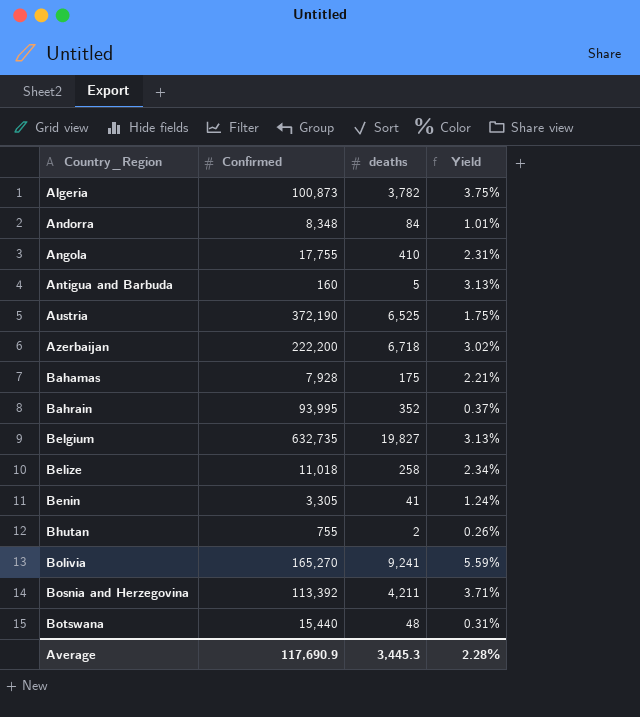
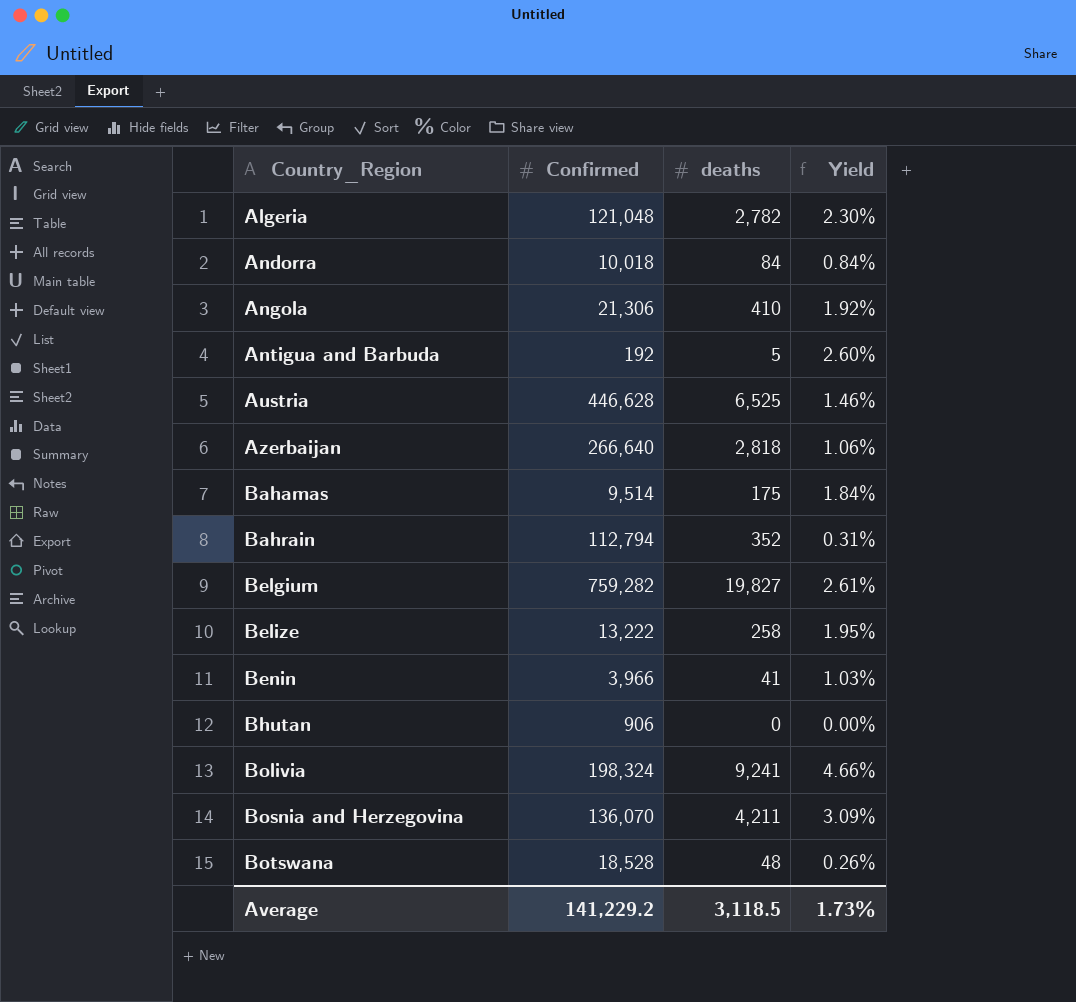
Algeria | Confirmed: 100,873 -> 121,048
Algeria | deaths: 3,782 -> 2,782
Algeria | Yield: 3.75% -> 2.30%
Andorra | Confirmed: 8,348 -> 10,018
Andorra | Yield: 1.01% -> 0.84%
Angola | Confirmed: 17,755 -> 21,306
Angola | Yield: 2.31% -> 1.92%
Antigua and Barbuda | Confirmed: 160 -> 192
Antigua and Barbuda | Yield: 3.13% -> 2.60%
Austria | Confirmed: 372,190 -> 446,628
Austria | Yield: 1.75% -> 1.46%
Azerbaijan | Confirmed: 222,200 -> 266,640
Azerbaijan | deaths: 6,718 -> 2,818
Azerbaijan | Yield: 3.02% -> 1.06%
Bahamas | Confirmed: 7,928 -> 9,514
Bahamas | Yield: 2.21% -> 1.84%
Bahrain | Confirmed: 93,995 -> 112,794
Bahrain | Yield: 0.37% -> 0.31%
Belgium | Confirmed: 632,735 -> 759,282
Belgium | Yield: 3.13% -> 2.61%
Belize | Confirmed: 11,018 -> 13,222
Belize | Yield: 2.34% -> 1.95%
Benin | Confirmed: 3,305 -> 3,966
Benin | Yield: 1.24% -> 1.03%
Bhutan | Confirmed: 755 -> 906
Bhutan | deaths: 2 -> 0
Bhutan | Yield: 0.26% -> 0.00%
Bolivia | Confirmed: 165,270 -> 198,324
Bolivia | Yield: 5.59% -> 4.66%
Bosnia and Herzegovina | Confirmed: 113,392 -> 136,070
Bosnia and Herzegovina | Yield: 3.71% -> 3.09%
Botswana | Confirmed: 15,440 -> 18,528
Botswana | Yield: 0.31% -> 0.26%
Average | Confirmed: 117,690.9 -> 141,229.2
Average | deaths: 3,445.3 -> 3,118.5
Average | Yield: 2.28% -> 1.73%

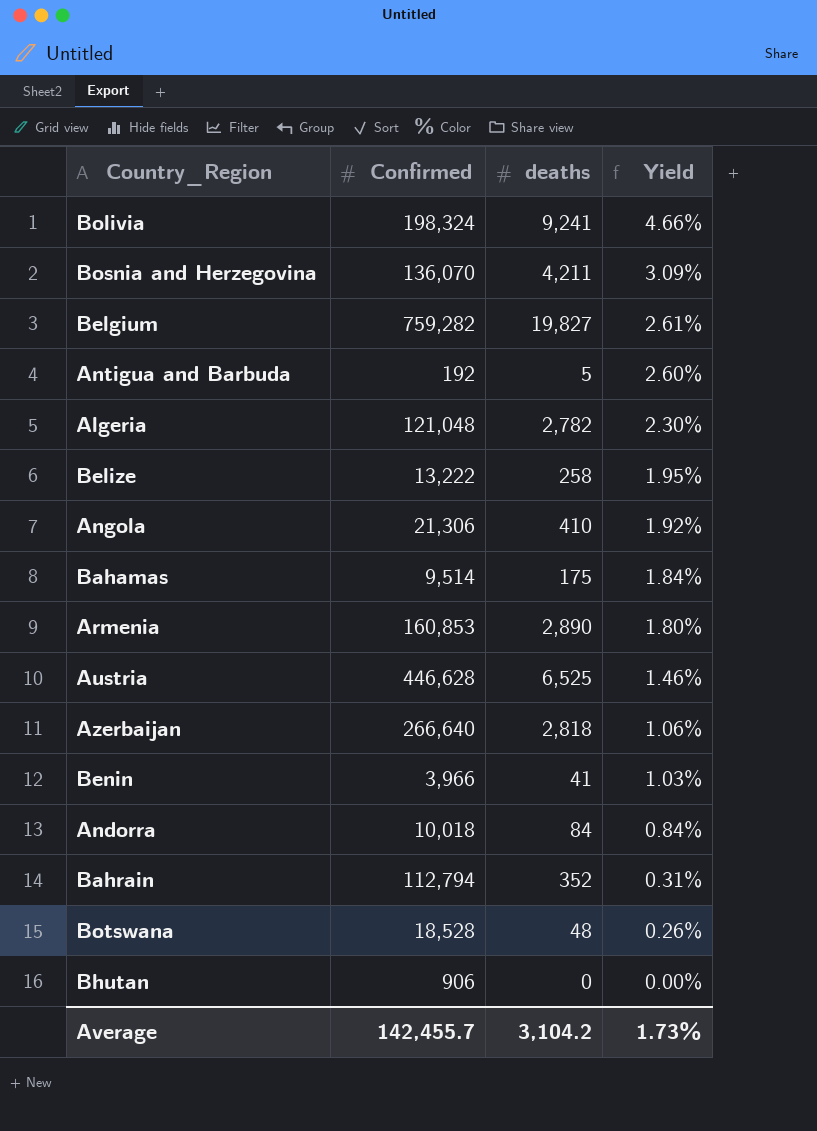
row order: Country_Region ascending -> Yield descending
row Armenia: none -> 160,853 | 2,890 | 1.80%
Average | Confirmed: 141,229.2 -> 142,455.7
Average | deaths: 3,118.5 -> 3,104.2

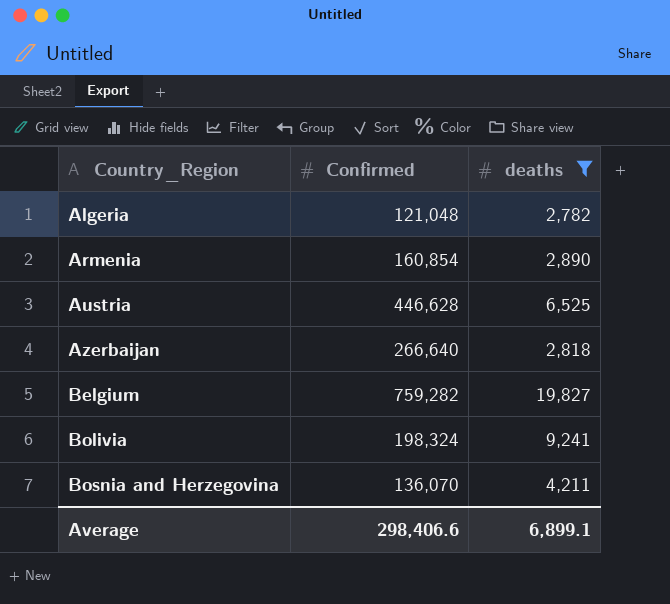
filter: none -> deaths >= 2,782
row order: Yield descending -> Country_Region ascending
column Yield | formula: [deaths] / [Confirmed] -> none
Armenia | Confirmed: 160,853 -> 160,854
Average | Confirmed: 142,455.7 -> 298,406.6
Average | deaths: 3,104.2 -> 6,899.1

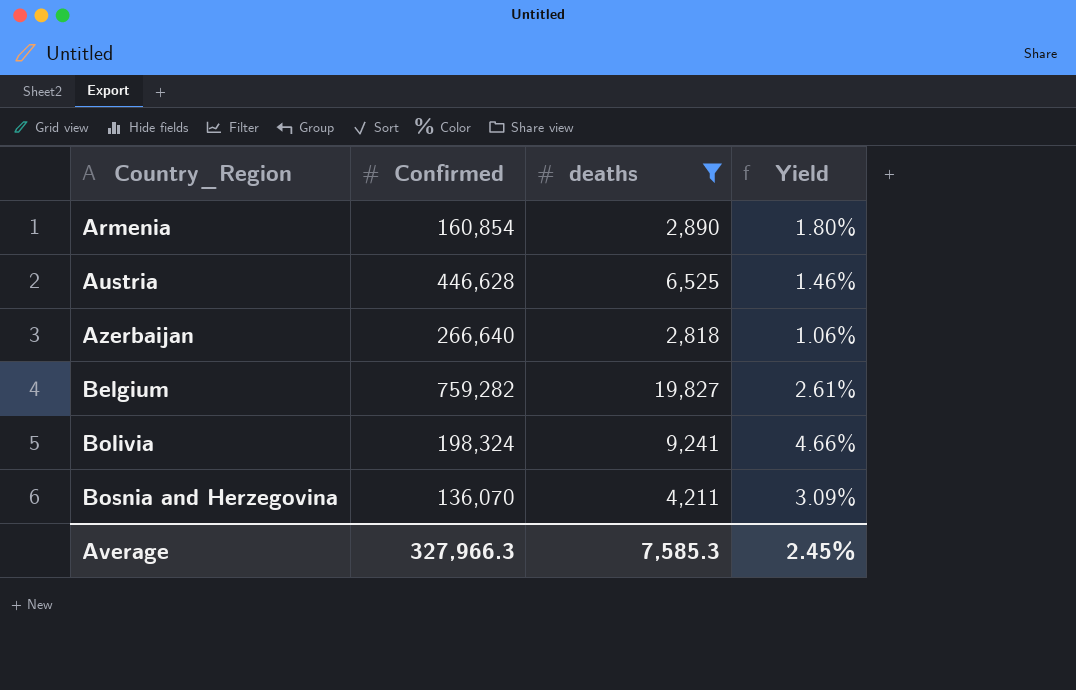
column Yield | formula: none -> [deaths] / [Confirmed]
row Algeria: 121,048 | 2,782 -> none
Average | Confirmed: 298,406.6 -> 327,966.3
Average | deaths: 6,899.1 -> 7,585.3

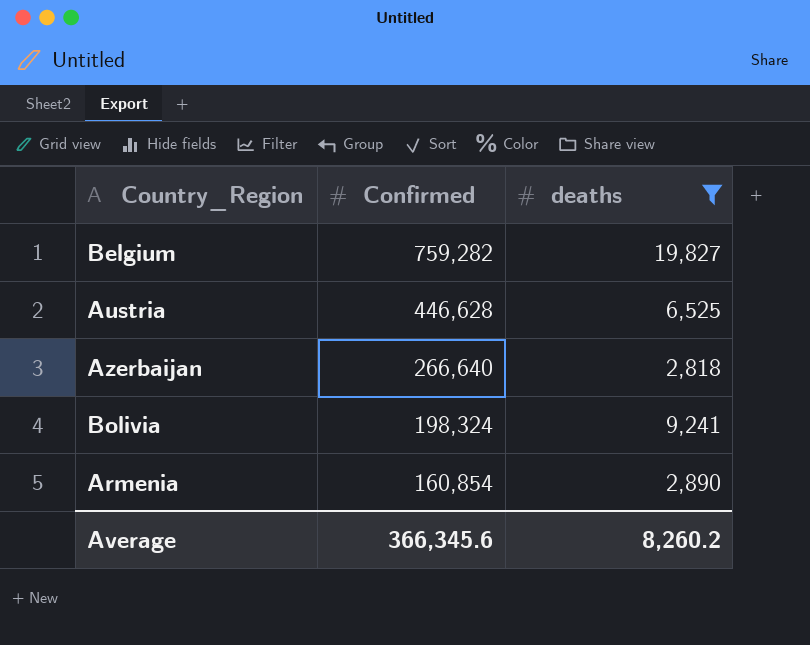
row order: Country_Region ascending -> Confirmed descending
column Yield | formula: [deaths] / [Confirmed] -> none
row Bosnia and Herzegovina: 136,070 | 4,211 | 3.09% -> none
Average | Confirmed: 327,966.3 -> 366,345.6
Average | deaths: 7,585.3 -> 8,260.2

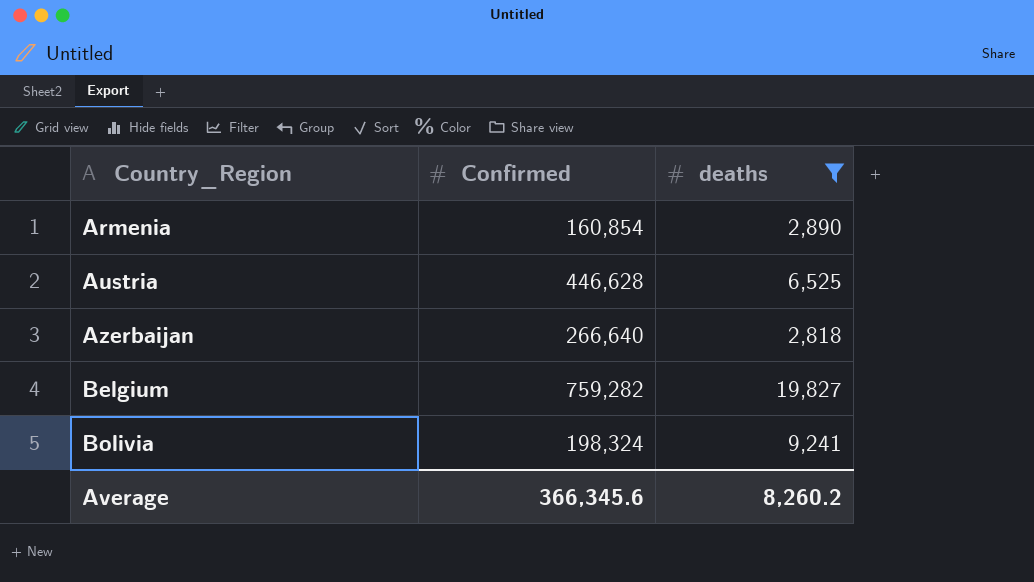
row order: Confirmed descending -> Country_Region ascending

